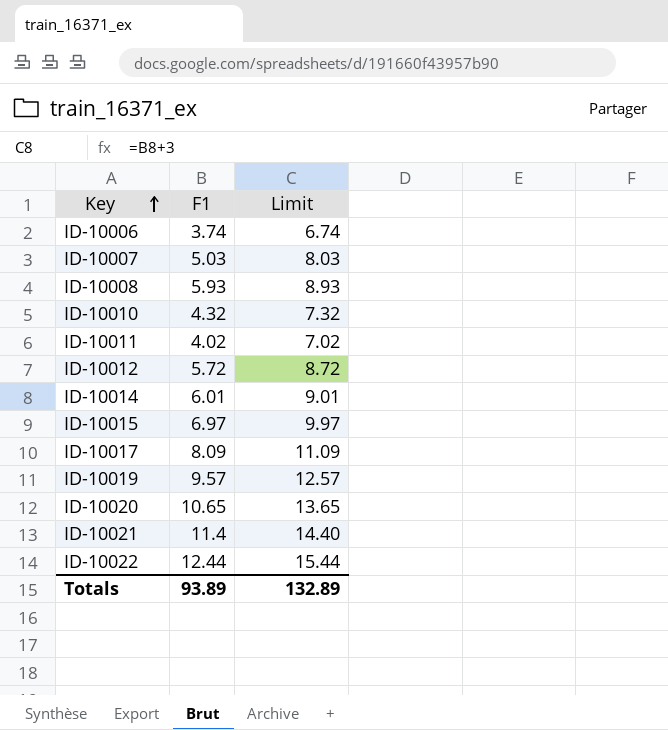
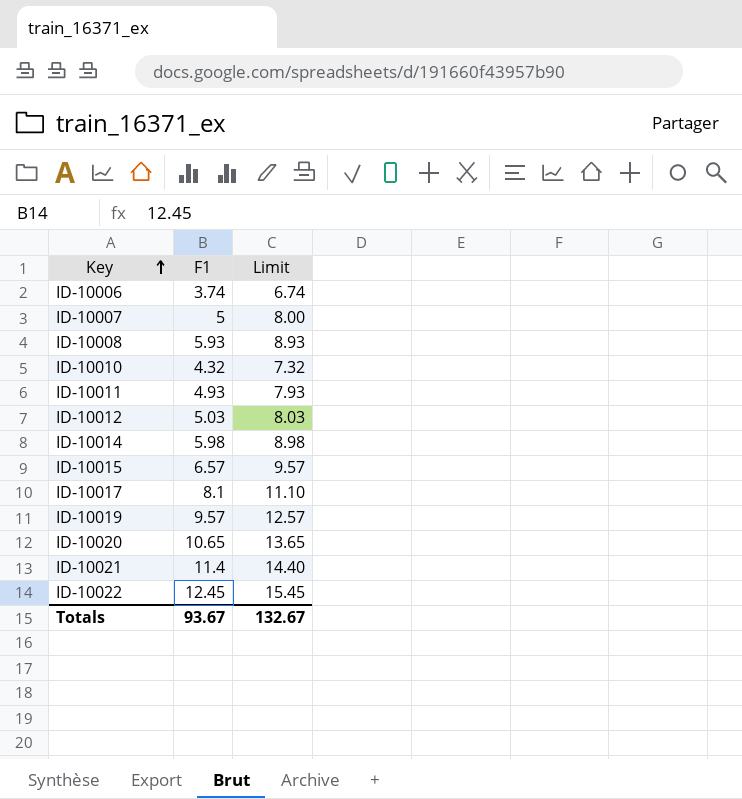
ID-10007 | F1: 5.03 -> 5
ID-10007 | Limit: 8.03 -> 8.00
ID-10011 | F1: 4.02 -> 4.93
ID-10011 | Limit: 7.02 -> 7.93
ID-10012 | F1: 5.72 -> 5.03
ID-10012 | Limit: 8.72 -> 8.03
ID-10014 | F1: 6.01 -> 5.98
ID-10014 | Limit: 9.01 -> 8.98
ID-10015 | F1: 6.97 -> 6.57
ID-10015 | Limit: 9.97 -> 9.57
ID-10017 | F1: 8.09 -> 8.1
ID-10017 | Limit: 11.09 -> 11.10
ID-10022 | F1: 12.44 -> 12.45
ID-10022 | Limit: 15.44 -> 15.45
Totals | F1: 93.89 -> 93.67
Totals | Limit: 132.89 -> 132.67

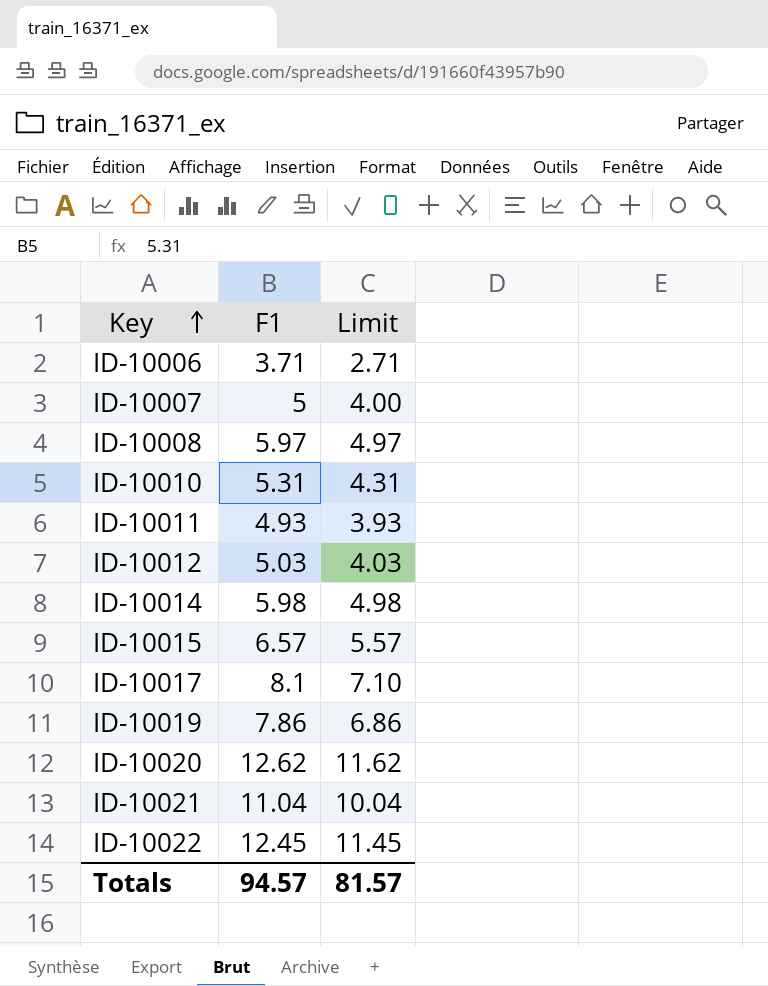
column Limit | formula: [F1] + 3 -> [F1] - 1
ID-10006 | F1: 3.74 -> 3.71
ID-10008 | F1: 5.93 -> 5.97
ID-10010 | F1: 4.32 -> 5.31
ID-10019 | F1: 9.57 -> 7.86
ID-10020 | F1: 10.65 -> 12.62
ID-10021 | F1: 11.4 -> 11.04
Totals | F1: 93.67 -> 94.57
Totals | Limit: 132.67 -> 81.57

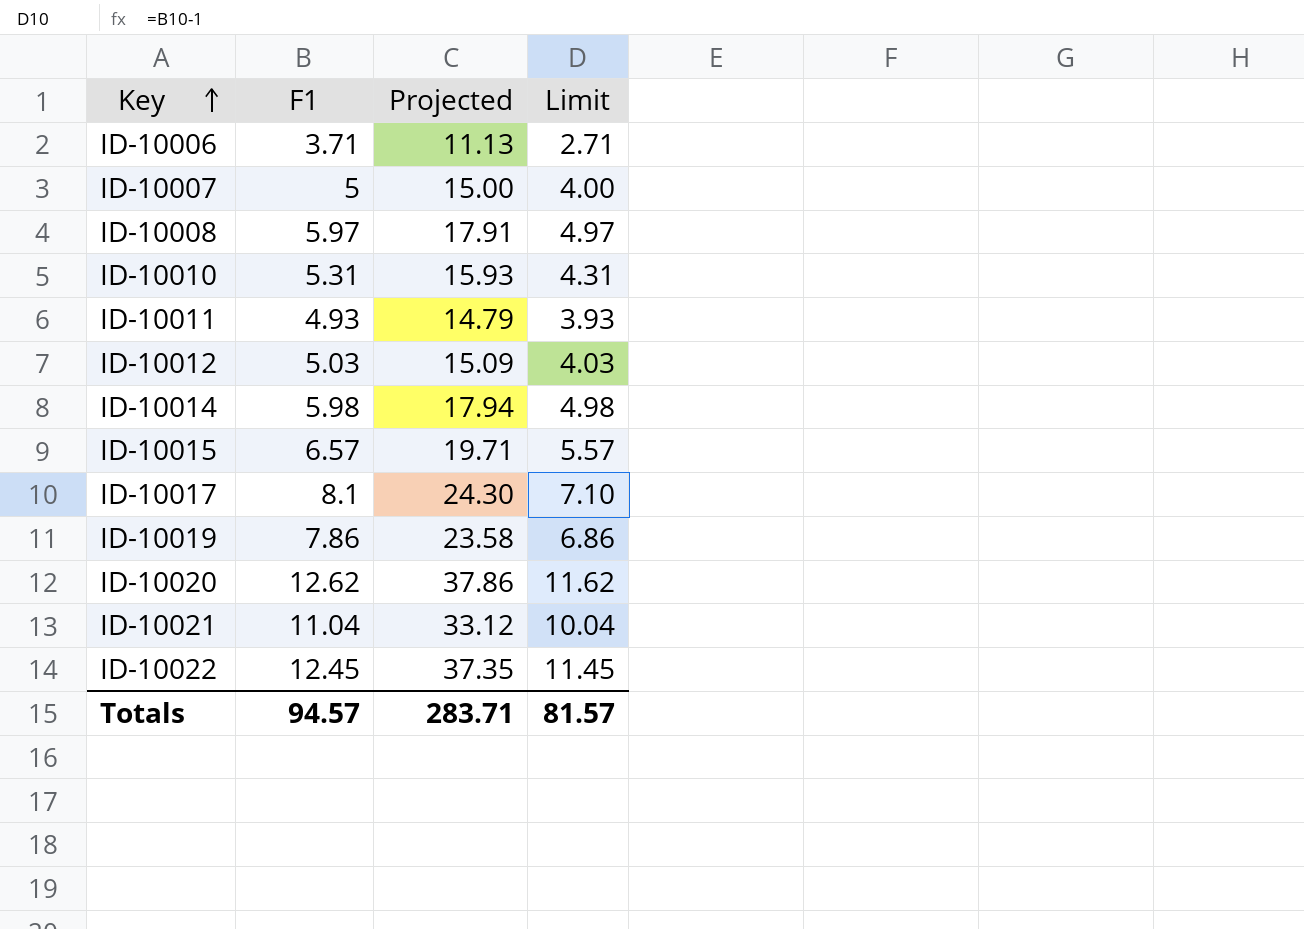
column Projected | formula: none -> [F1] * 3

